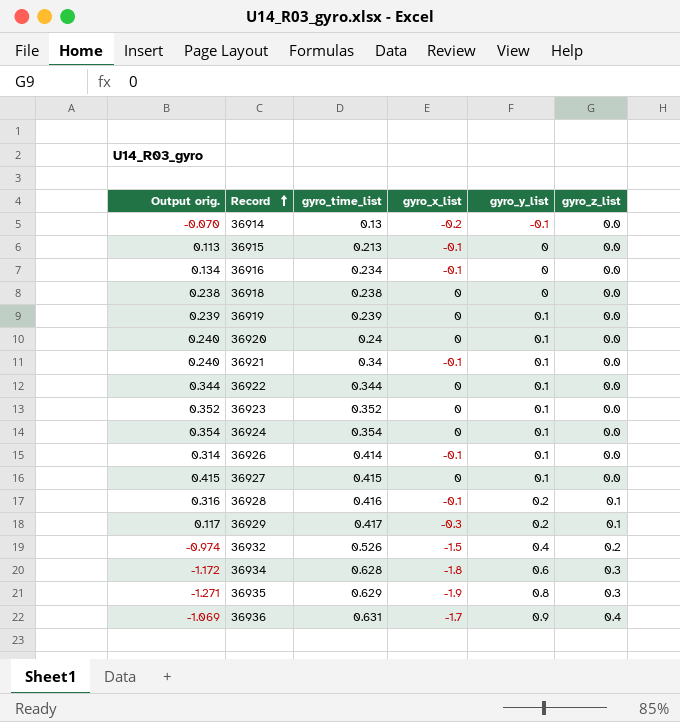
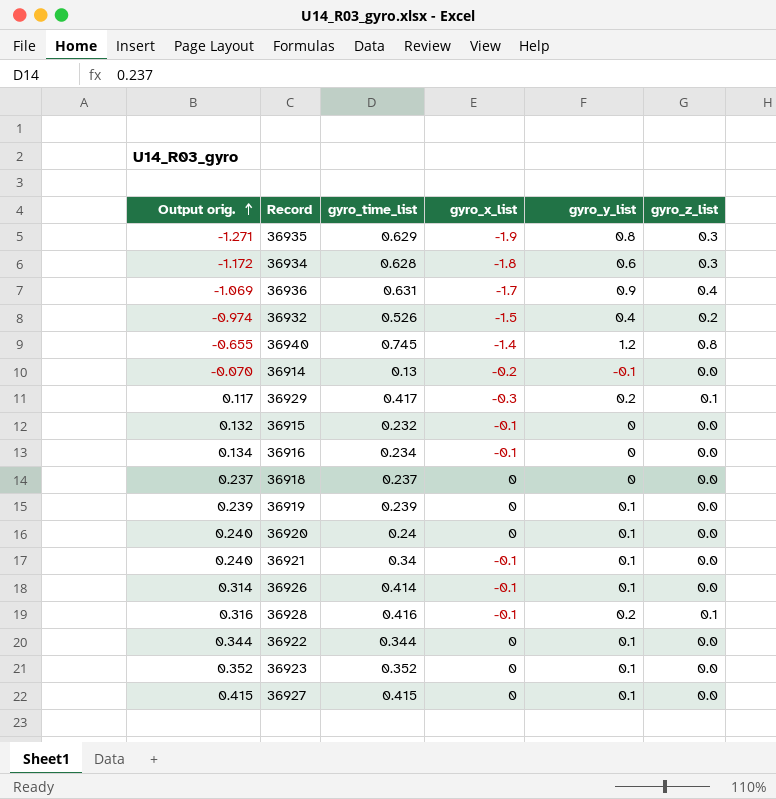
row order: Record ascending -> Output orig. ascending
row 36924: 0.354 | 0.354 | 0 | 0.1 | 0.0 -> none
row 36940: none -> -0.655 | 0.745 | -1.4 | 1.2 | 0.8
36915 | Output orig.: 0.113 -> 0.132
36915 | gyro_time_list: 0.213 -> 0.232
36918 | Output orig.: 0.238 -> 0.237
36918 | gyro_time_list: 0.238 -> 0.237

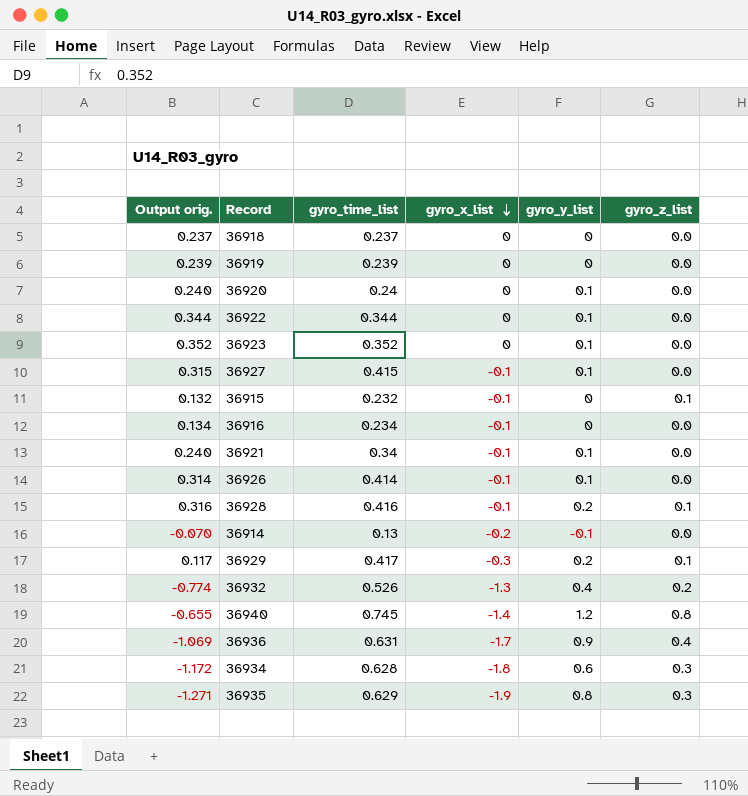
row order: Output orig. ascending -> gyro_x_list descending
36919 | gyro_y_list: 0.1 -> 0
36927 | Output orig.: 0.415 -> 0.315
36927 | gyro_x_list: 0 -> -0.1
36915 | gyro_z_list: 0.0 -> 0.1
36932 | Output orig.: -0.974 -> -0.774
36932 | gyro_x_list: -1.5 -> -1.3

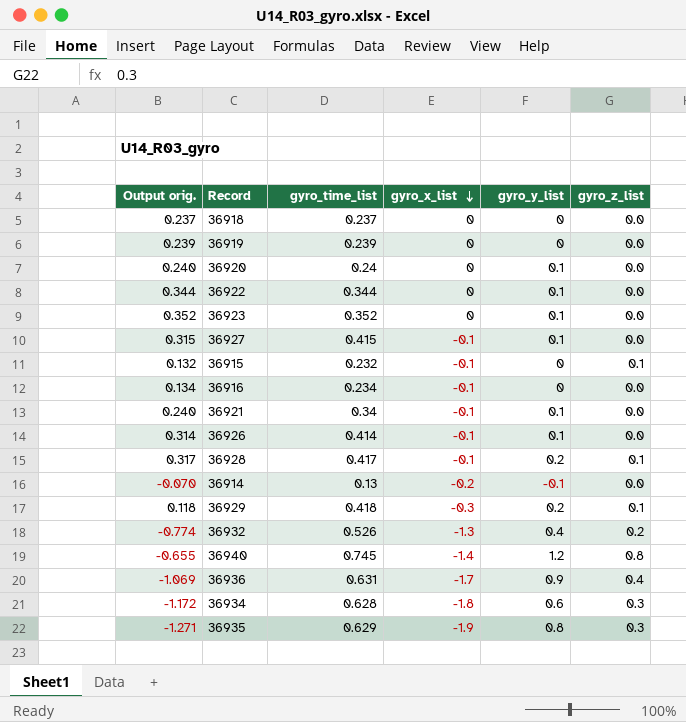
36928 | Output orig.: 0.316 -> 0.317
36928 | gyro_time_list: 0.416 -> 0.417
36929 | Output orig.: 0.117 -> 0.118
36929 | gyro_time_list: 0.417 -> 0.418

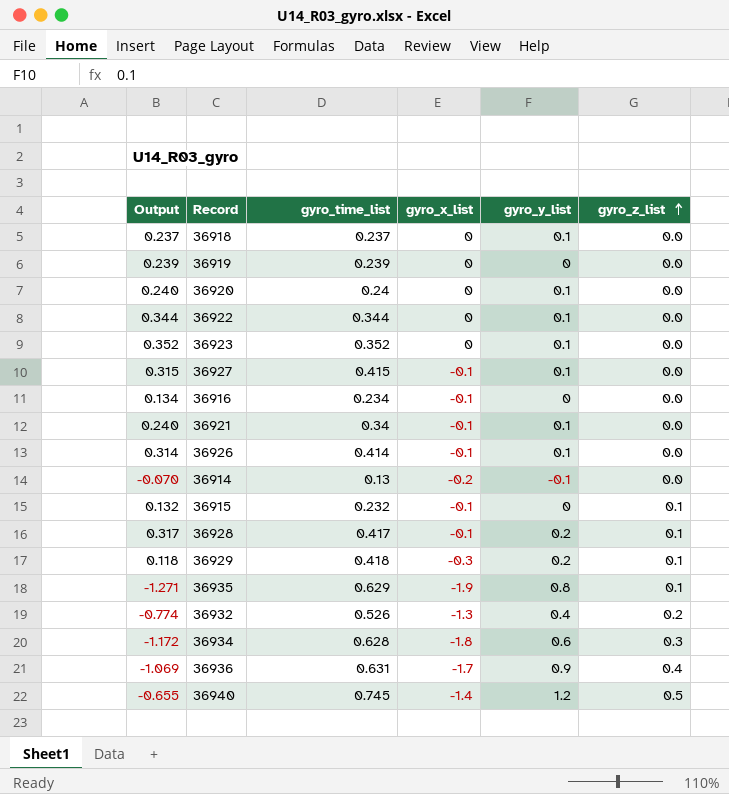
row order: gyro_x_list descending -> gyro_z_list ascending
column name: Output orig. -> Output
36918 | gyro_y_list: 0 -> 0.1
36935 | gyro_z_list: 0.3 -> 0.1
36940 | gyro_z_list: 0.8 -> 0.5

